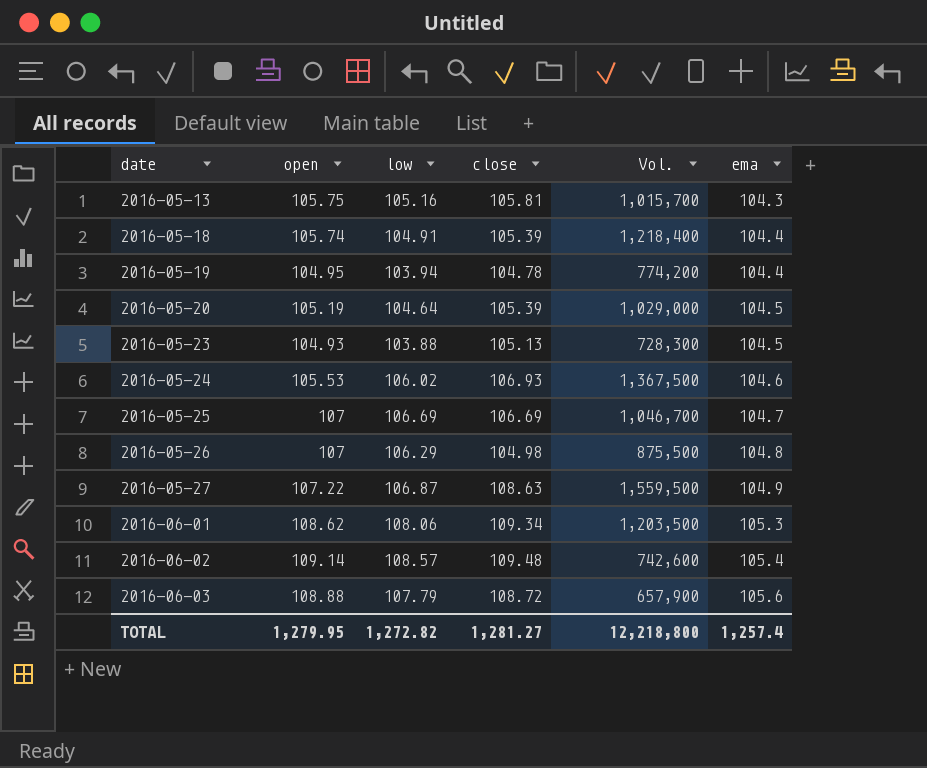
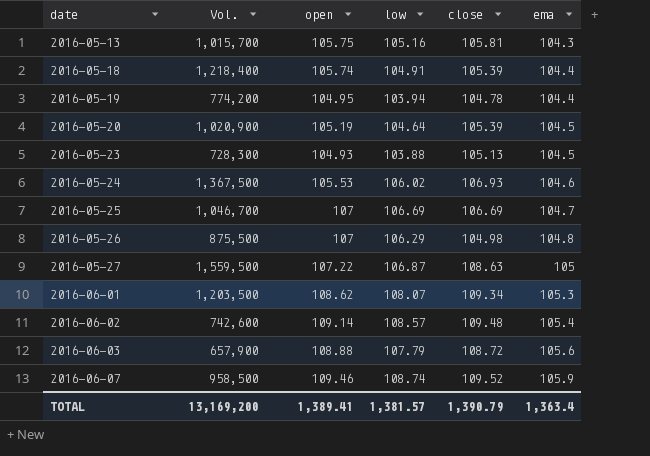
column Vol. | position: 5 -> 2
2016-05-20 | Vol.: 1,029,000 -> 1,020,900
2016-05-27 | ema: 104.9 -> 105
2016-06-01 | low: 108.06 -> 108.07
row 2016-06-07: none -> 958,500 | 109.46 | 108.74 | 109.52 | 105.9
TOTAL | Vol.: 12,218,800 -> 13,169,200
TOTAL | open: 1,279.95 -> 1,389.41
TOTAL | low: 1,272.82 -> 1,381.57
TOTAL | close: 1,281.27 -> 1,390.79
TOTAL | ema: 1,257.4 -> 1,363.4

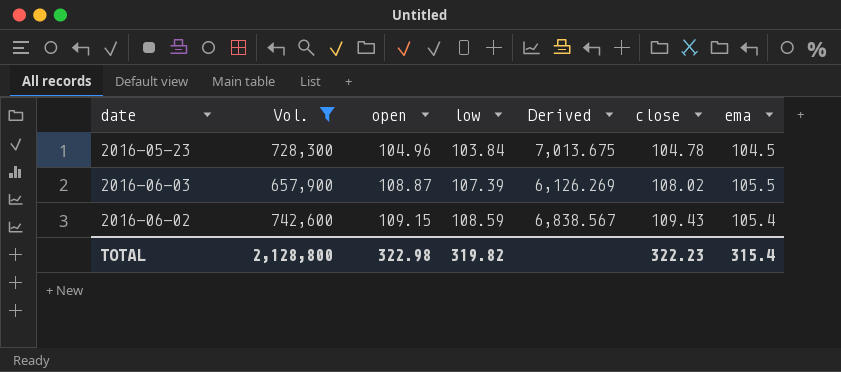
filter: none -> Vol. <= 742,600
row order: date ascending -> open ascending
column Derived | formula: none -> [Vol.] / [low]
2016-05-23 | open: 104.93 -> 104.96
2016-05-23 | low: 103.88 -> 103.84
2016-05-23 | close: 105.13 -> 104.78
2016-06-03 | open: 108.88 -> 108.87
2016-06-03 | low: 107.79 -> 107.39
2016-06-03 | close: 108.72 -> 108.02
2016-06-03 | ema: 105.6 -> 105.5
2016-06-02 | open: 109.14 -> 109.15
2016-06-02 | low: 108.57 -> 108.59
2016-06-02 | close: 109.48 -> 109.43
TOTAL | Vol.: 13,169,200 -> 2,128,800
TOTAL | open: 1,389.41 -> 322.98
TOTAL | low: 1,381.57 -> 319.82
TOTAL | close: 1,390.79 -> 322.23
TOTAL | ema: 1,363.4 -> 315.4

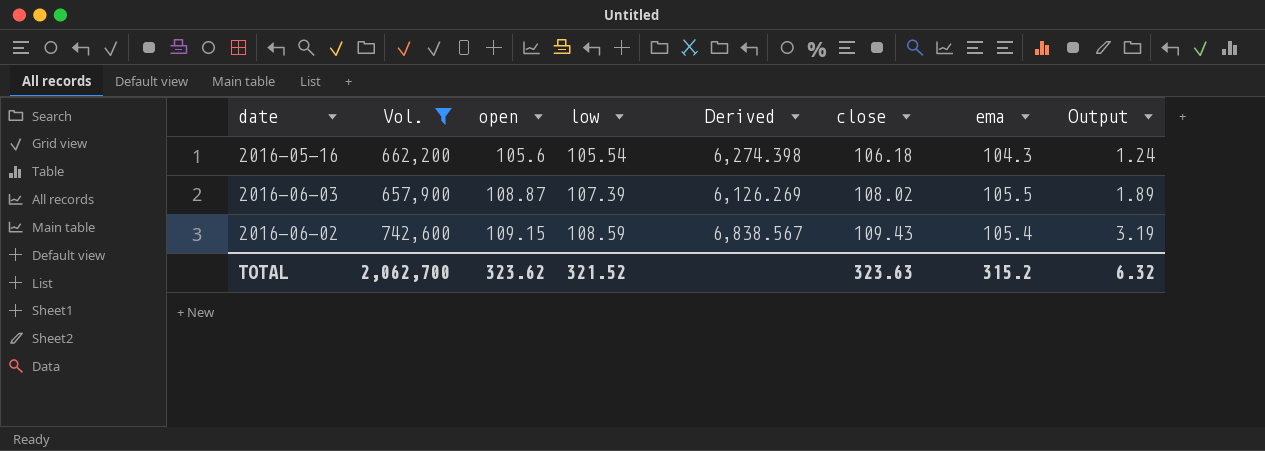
column Output | formula: none -> [low] - [ema]
row 2016-05-23: 728,300 | 104.96 | 103.84 | 7,013.675 | 104.78 | 104.5 -> none
row 2016-05-16: none -> 662,200 | 105.6 | 105.54 | 6,274.398 | 106.18 | 104.3 | 1.24
TOTAL | Vol.: 2,128,800 -> 2,062,700
TOTAL | open: 322.98 -> 323.62
TOTAL | low: 319.82 -> 321.52
TOTAL | close: 322.23 -> 323.63
TOTAL | ema: 315.4 -> 315.2

